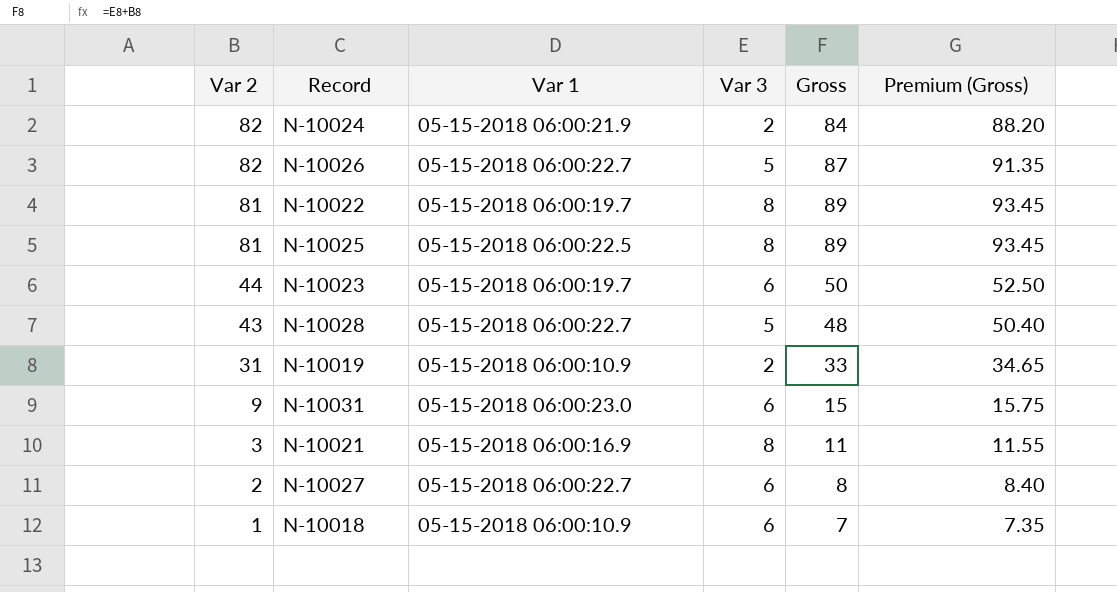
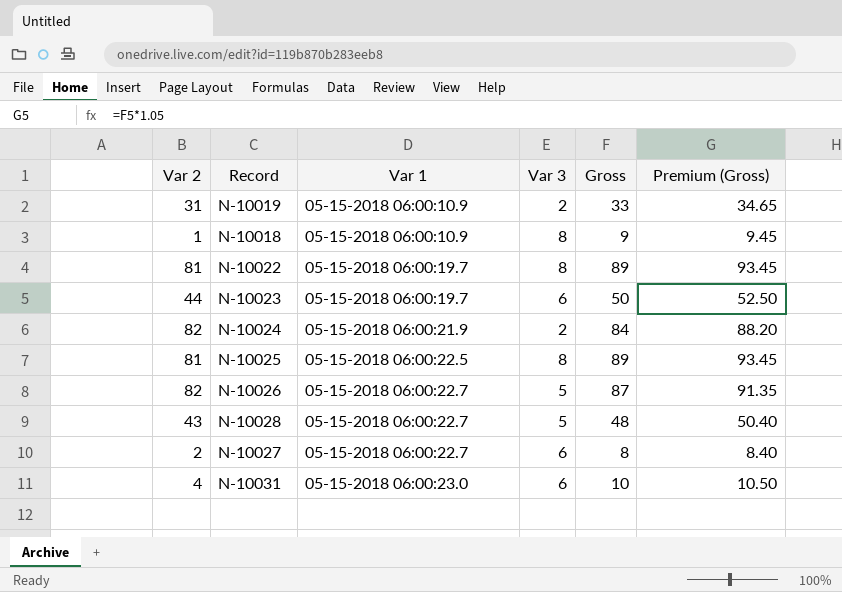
row order: Var 2 descending -> Var 1 ascending
row N-10021: 3 | 05-15-2018 06:00:16.9 | 8 | 11 | 11.55 -> none
N-10018 | Var 3: 6 -> 8
N-10018 | Gross: 7 -> 9
N-10018 | Premium (Gross): 7.35 -> 9.45
N-10031 | Var 2: 9 -> 4
N-10031 | Gross: 15 -> 10
N-10031 | Premium (Gross): 15.75 -> 10.50

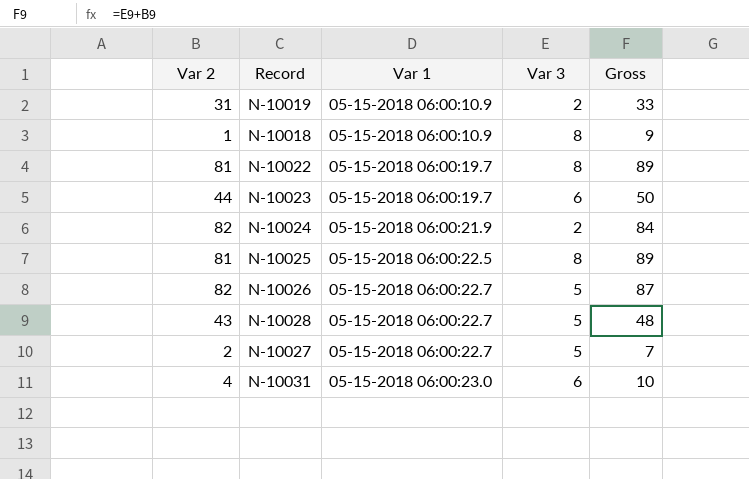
column Premium (Gross) | formula: [Gross] * 1.05 -> none
N-10027 | Var 3: 6 -> 5
N-10027 | Gross: 8 -> 7

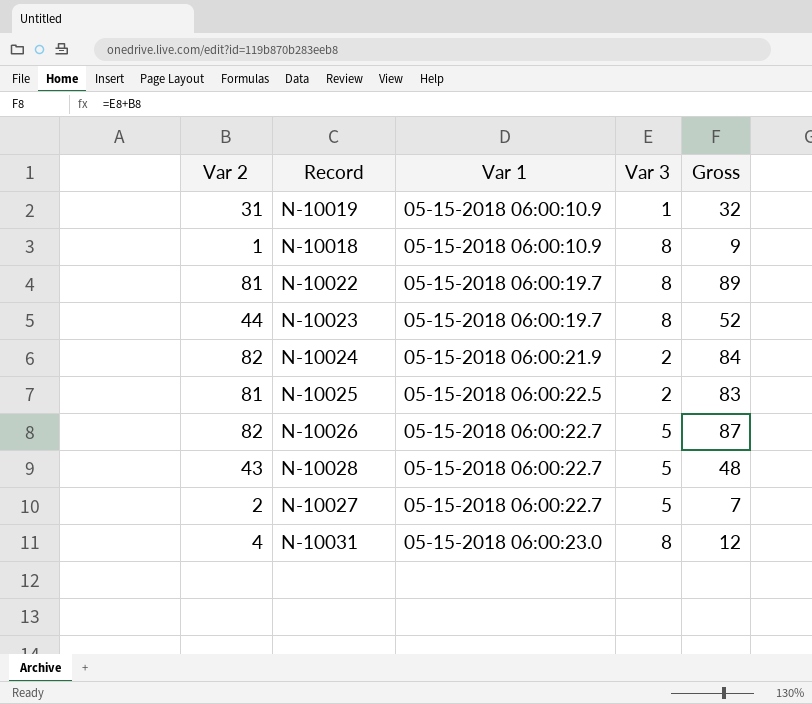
N-10019 | Var 3: 2 -> 1
N-10019 | Gross: 33 -> 32
N-10023 | Var 3: 6 -> 8
N-10023 | Gross: 50 -> 52
N-10025 | Var 3: 8 -> 2
N-10025 | Gross: 89 -> 83
N-10031 | Var 3: 6 -> 8
N-10031 | Gross: 10 -> 12

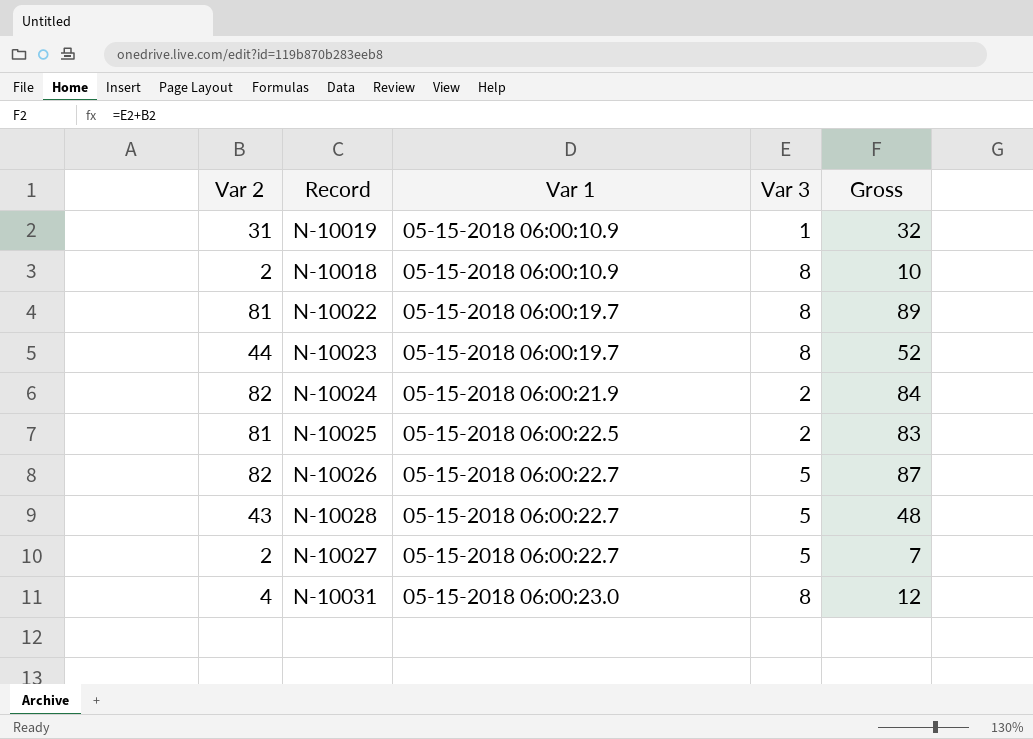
N-10018 | Var 2: 1 -> 2
N-10018 | Gross: 9 -> 10

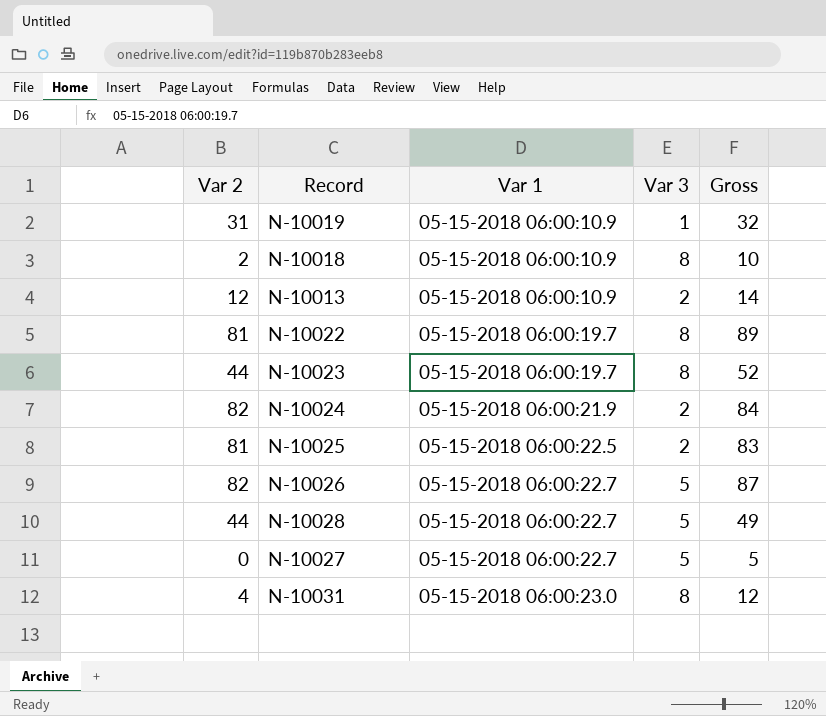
row N-10013: none -> 12 | 05-15-2018 06:00:10.9 | 2 | 14
N-10028 | Var 2: 43 -> 44
N-10028 | Gross: 48 -> 49
N-10027 | Var 2: 2 -> 0
N-10027 | Gross: 7 -> 5

